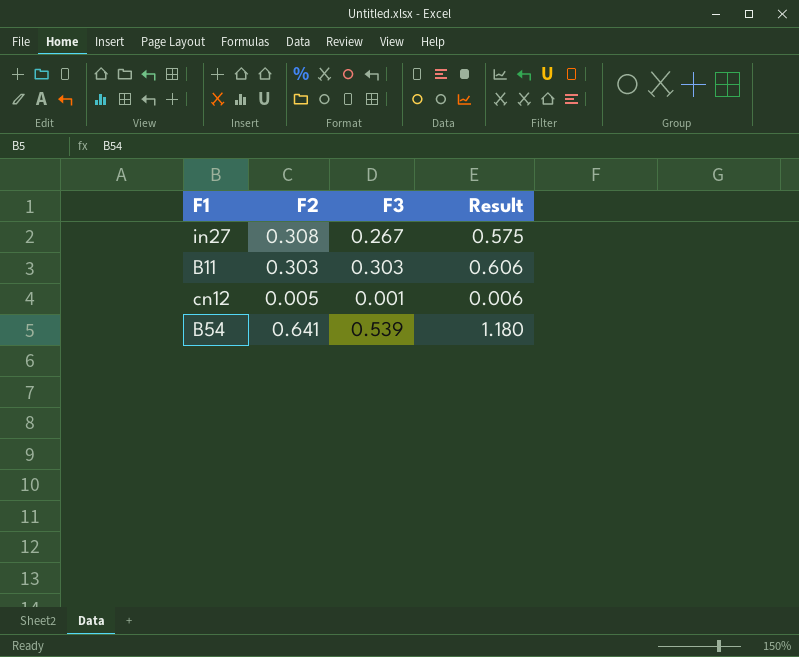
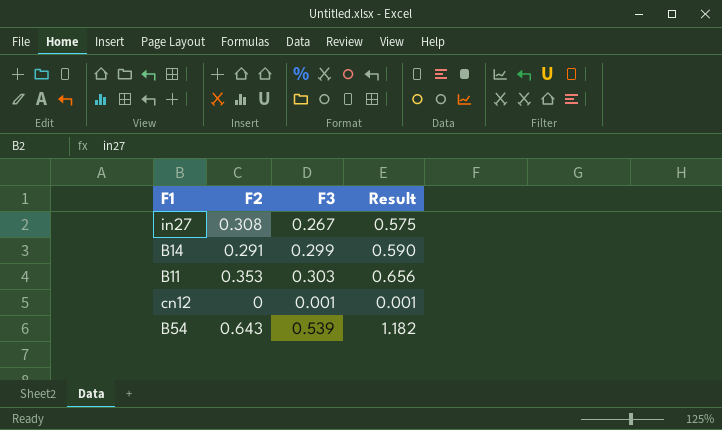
row B14: none -> 0.291 | 0.299 | 0.590
B11 | F2: 0.303 -> 0.353
B11 | Result: 0.606 -> 0.656
cn12 | F2: 0.005 -> 0
cn12 | Result: 0.006 -> 0.001
B54 | F2: 0.641 -> 0.643
B54 | Result: 1.180 -> 1.182

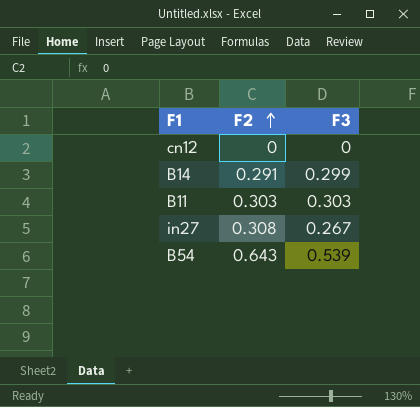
row order: none -> F2 ascending
column Result | formula: [F2] + [F3] -> none
cn12 | F3: 0.001 -> 0
B11 | F2: 0.353 -> 0.303

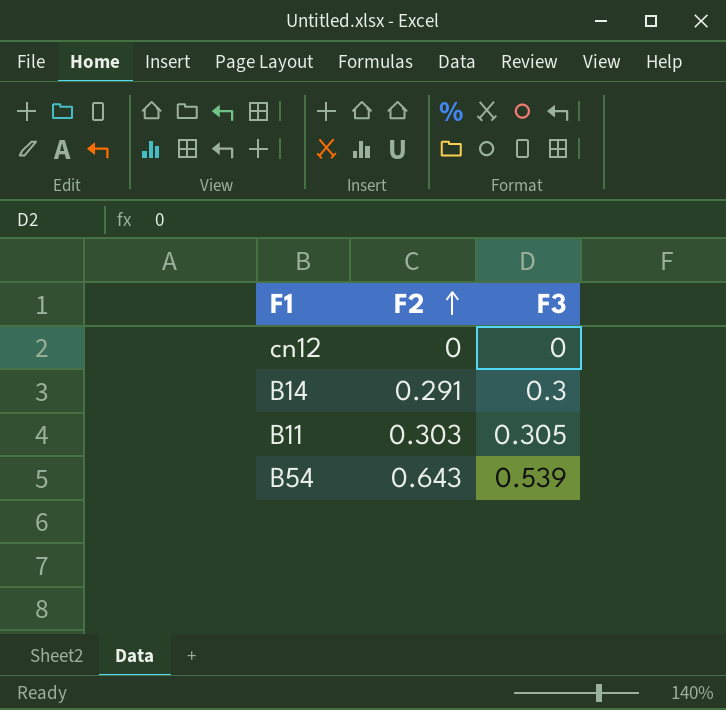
row in27: 0.308 | 0.267 -> none
B14 | F3: 0.299 -> 0.3
B11 | F3: 0.303 -> 0.305

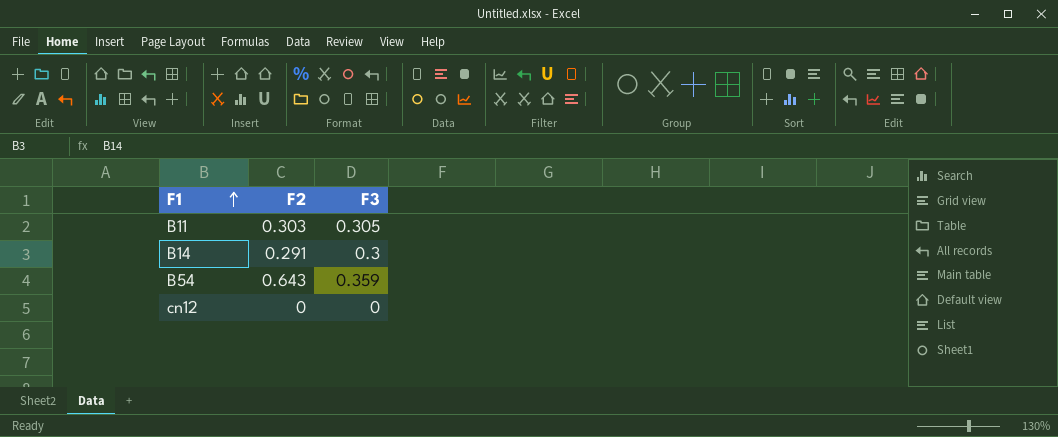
row order: F2 ascending -> F1 ascending
B54 | F3: 0.539 -> 0.359

